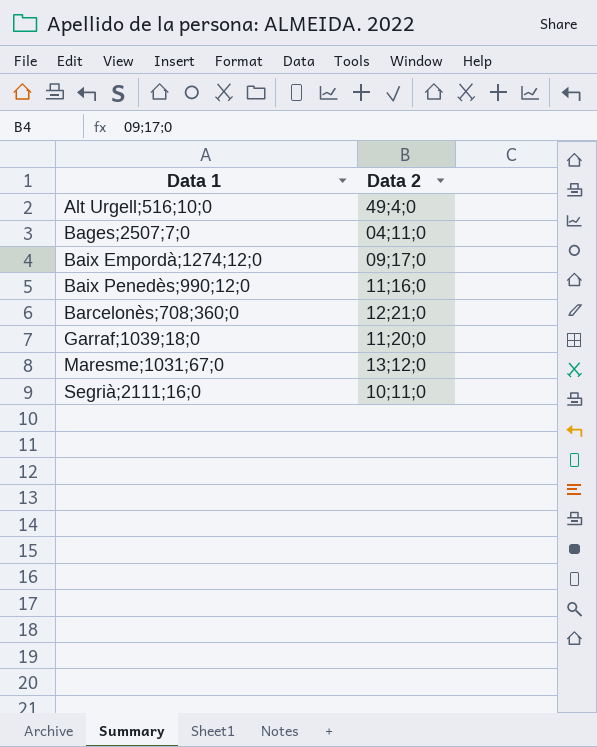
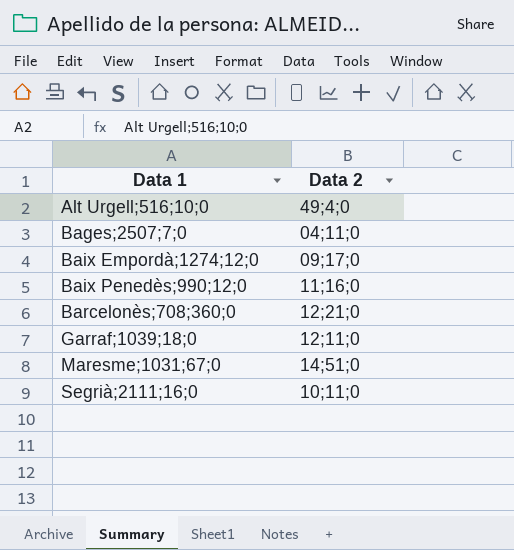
Garraf;1039;18;0 | Data 2: 11;20;0 -> 12;11;0
Maresme;1031;67;0 | Data 2: 13;12;0 -> 14;51;0

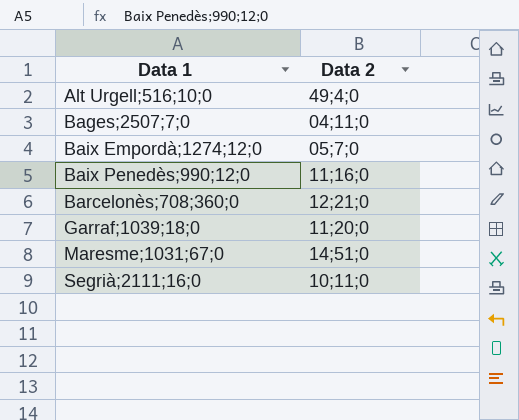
Baix Empordà;1274;12;0 | Data 2: 09;17;0 -> 05;7;0
Garraf;1039;18;0 | Data 2: 12;11;0 -> 11;20;0

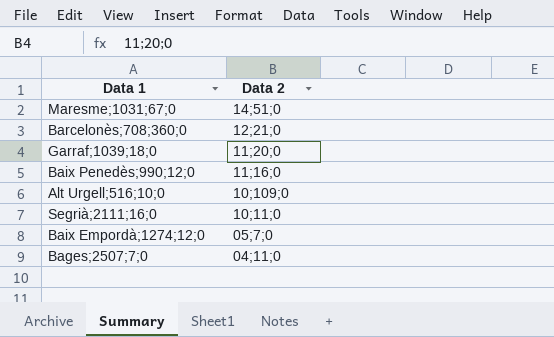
row order: Data 1 ascending -> Data 2 descending
Alt Urgell;516;10;0 | Data 2: 49;4;0 -> 10;109;0

